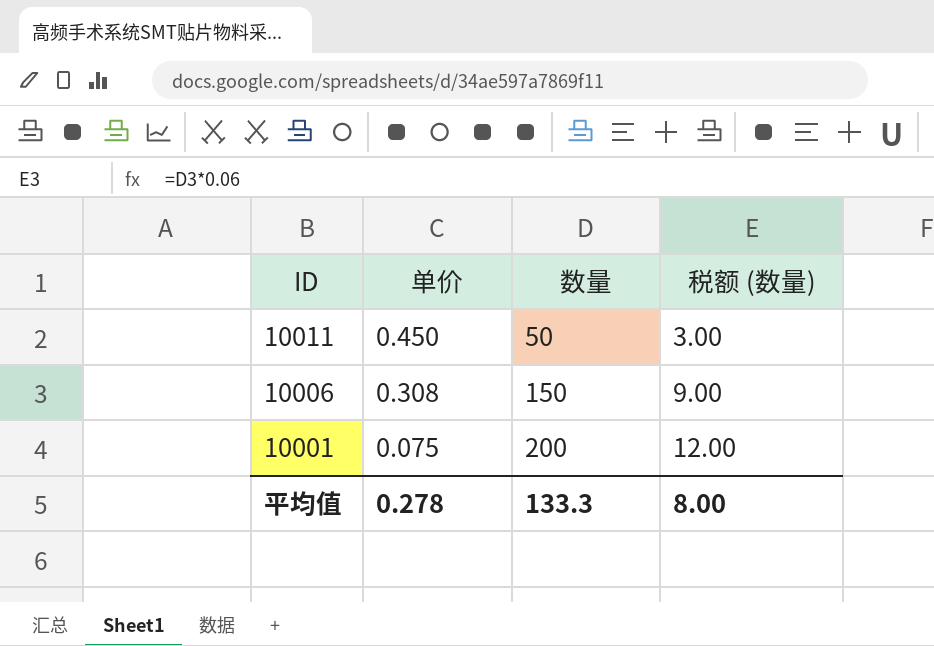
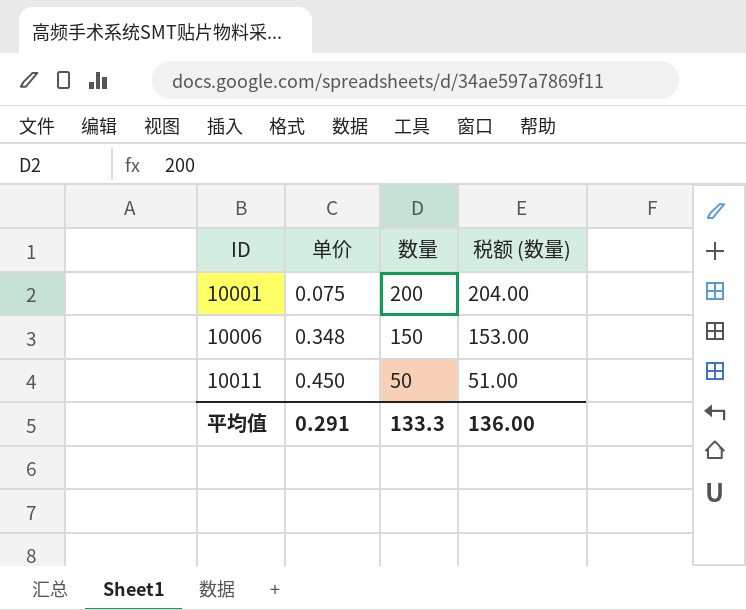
row order: ID descending -> ID ascending
column 税额 (数量) | formula: [数量] * 0.06 -> [数量] * 1.02
10006 | 单价: 0.308 -> 0.348
平均值 | 单价: 0.278 -> 0.291
平均值 | 税额 (数量): 8.00 -> 136.00

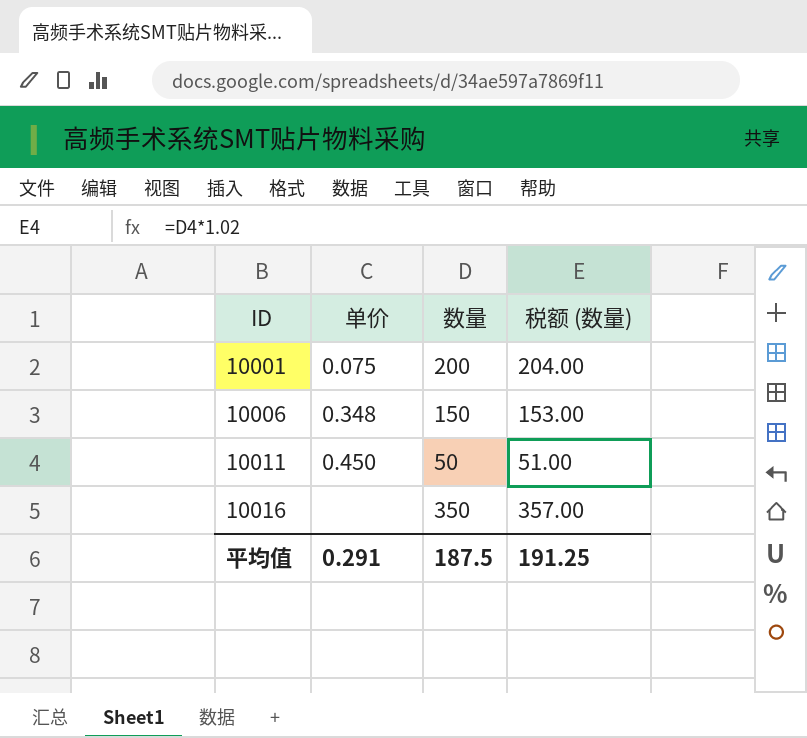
row 10016: none -> none | 350 | 357.00
平均值 | 数量: 133.3 -> 187.5
平均值 | 税额 (数量): 136.00 -> 191.25

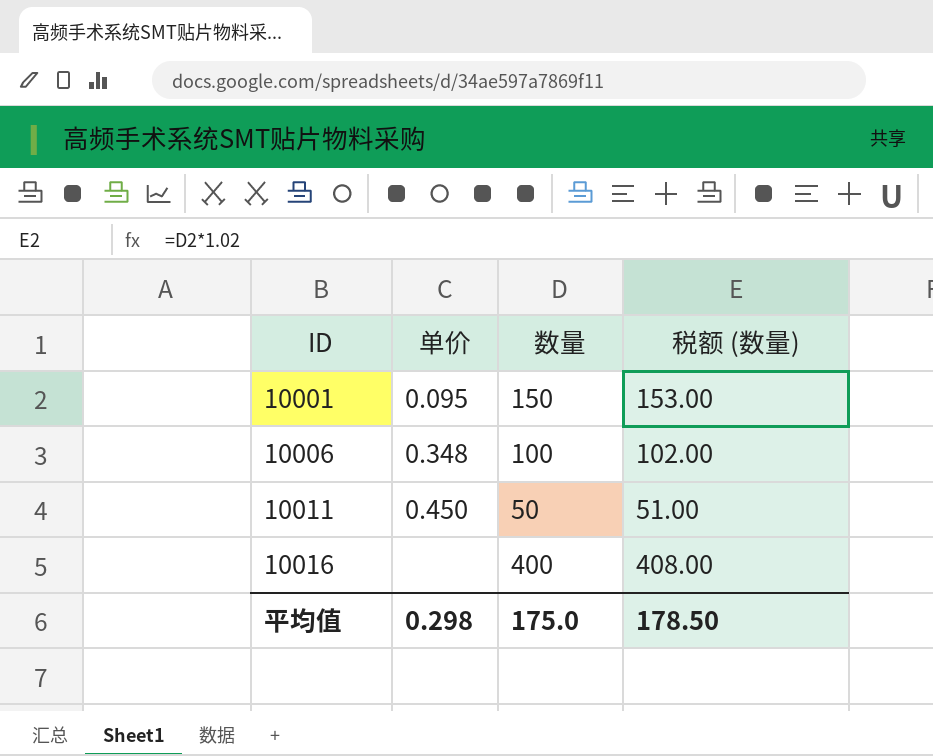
10001 | 单价: 0.075 -> 0.095
10001 | 数量: 200 -> 150
10001 | 税额 (数量): 204.00 -> 153.00
10006 | 数量: 150 -> 100
10006 | 税额 (数量): 153.00 -> 102.00
10016 | 数量: 350 -> 400
10016 | 税额 (数量): 357.00 -> 408.00
平均值 | 单价: 0.291 -> 0.298
平均值 | 数量: 187.5 -> 175.0
平均值 | 税额 (数量): 191.25 -> 178.50

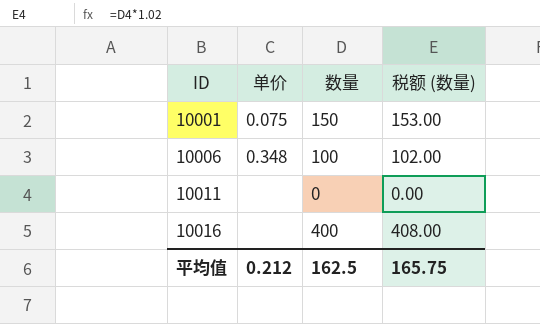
10001 | 单价: 0.095 -> 0.075
10011 | 单价: 0.450 -> none
10011 | 数量: 50 -> 0
10011 | 税额 (数量): 51.00 -> 0.00
平均值 | 单价: 0.298 -> 0.212
平均值 | 数量: 175.0 -> 162.5
平均值 | 税额 (数量): 178.50 -> 165.75

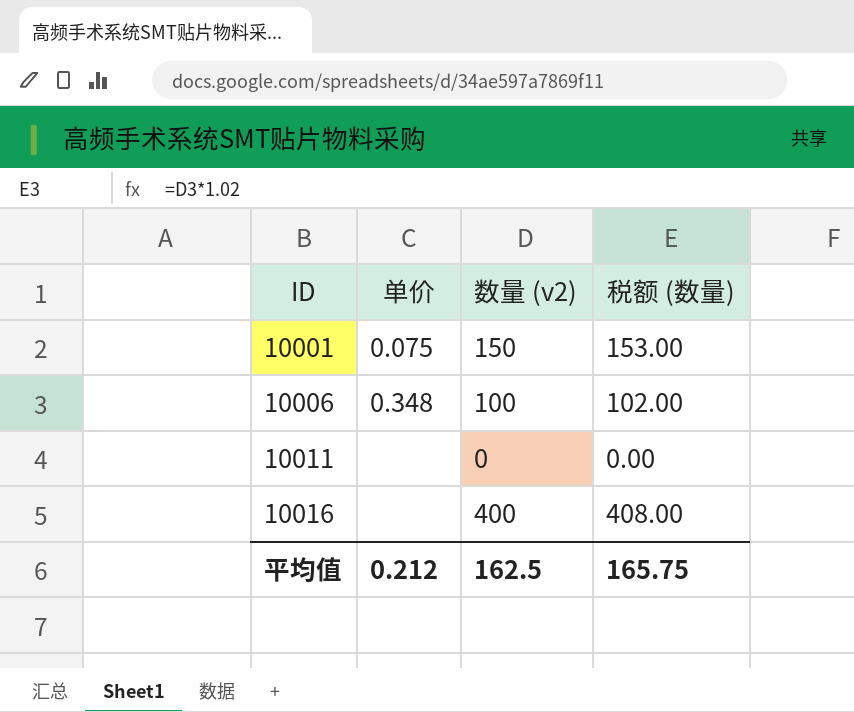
column name: 数量 -> 数量 (v2)

